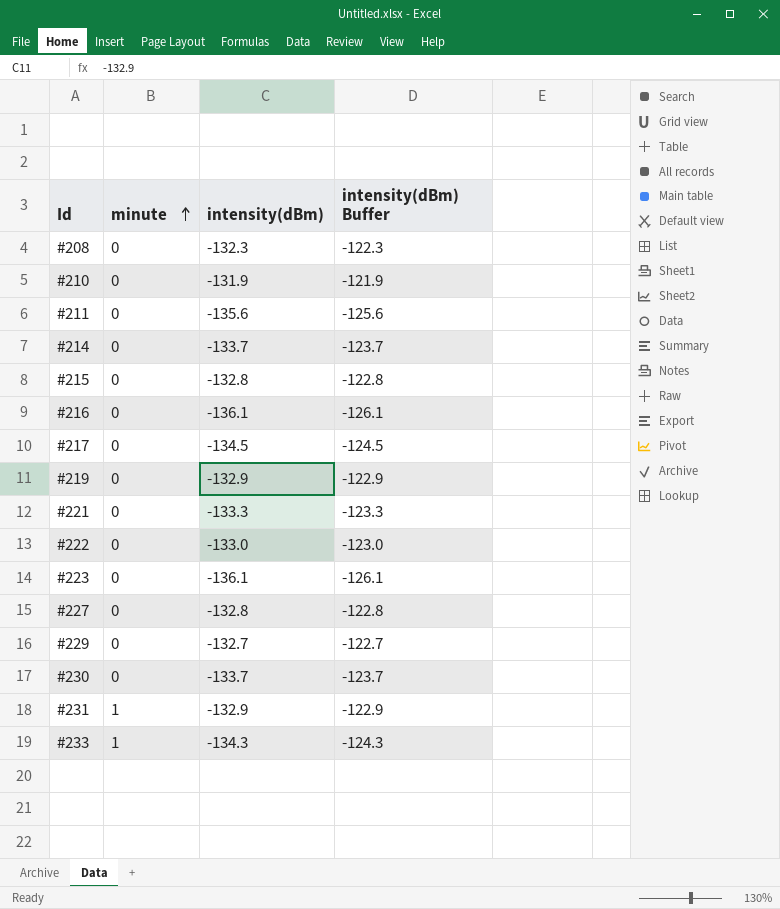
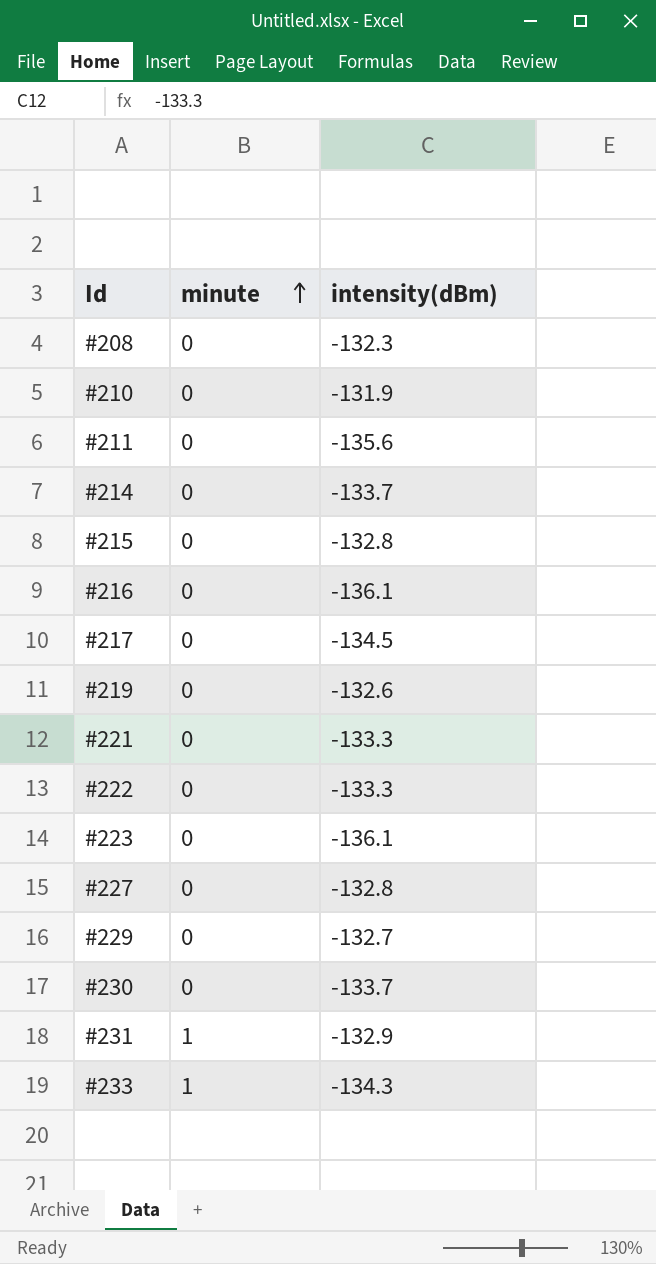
column intensity(dBm) Buffer | formula: [intensity(dBm)] + 10 -> none
#219 | intensity(dBm): -132.9 -> -132.6
#222 | intensity(dBm): -133.0 -> -133.3

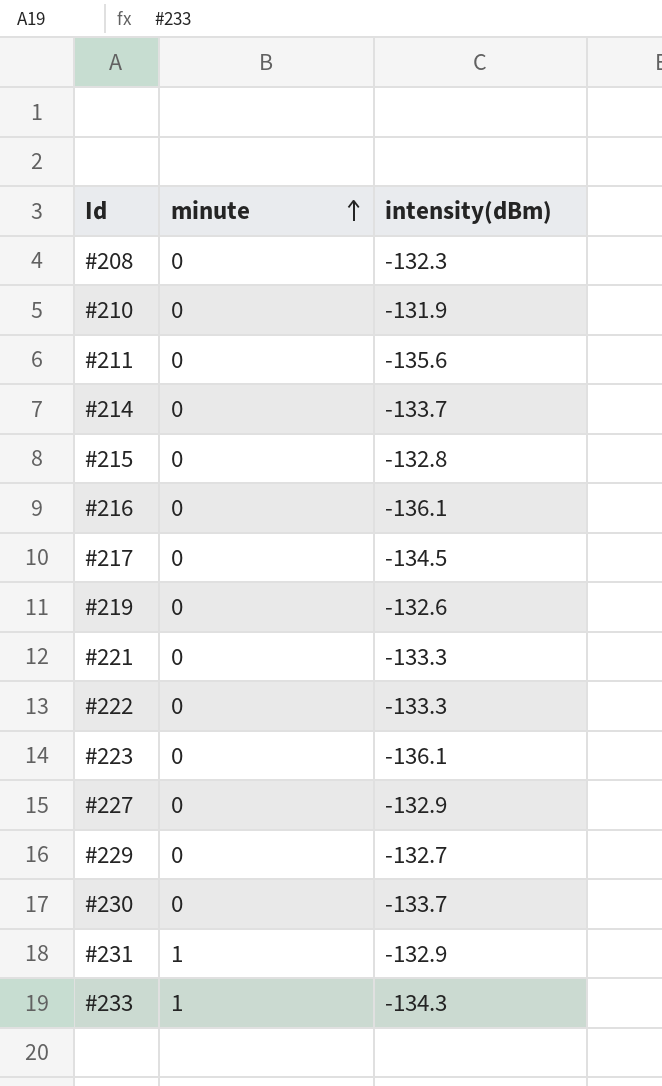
#227 | intensity(dBm): -132.8 -> -132.9

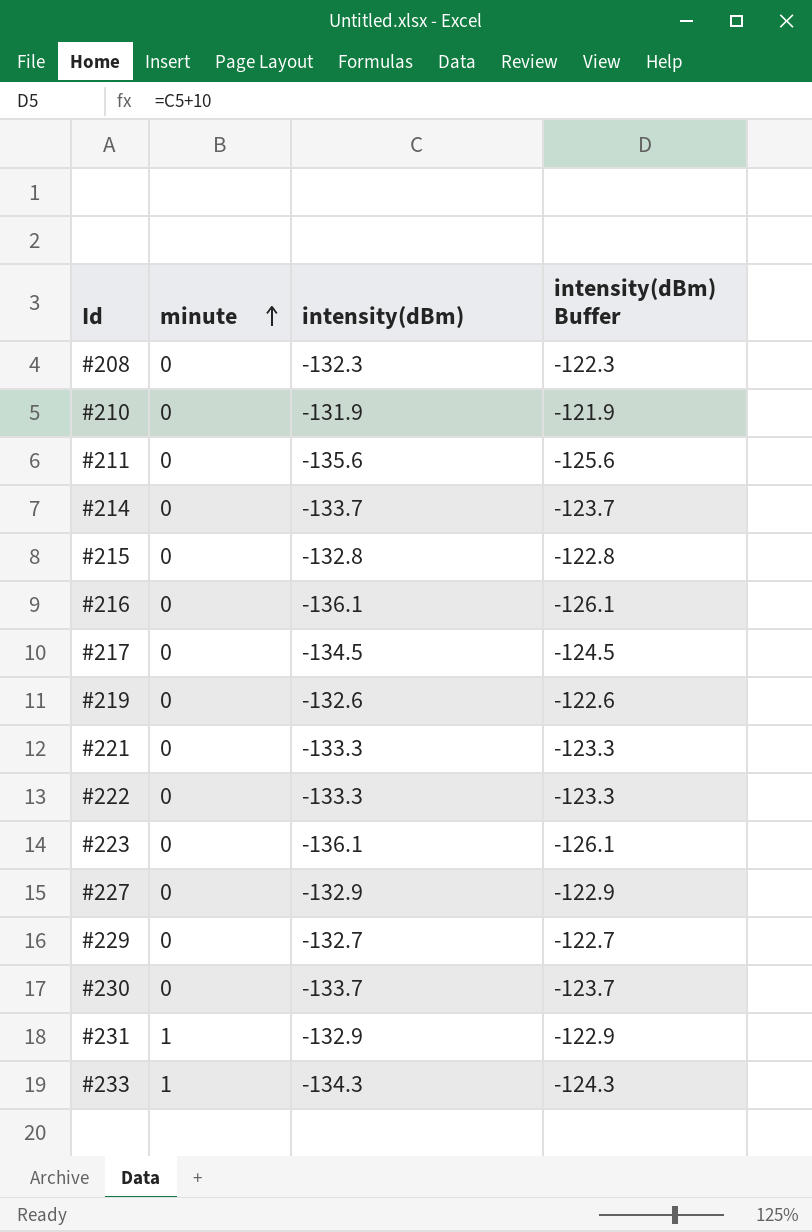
column intensity(dBm) Buffer | formula: none -> [intensity(dBm)] + 10

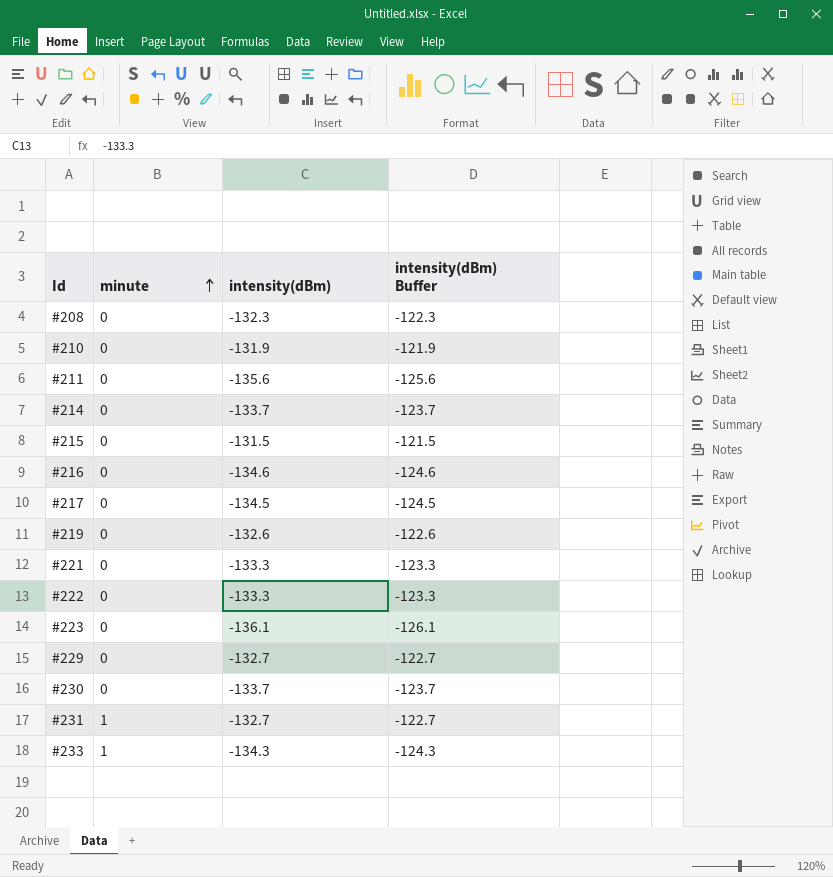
row #227: 0 | -132.9 | -122.9 -> none
#215 | intensity(dBm): -132.8 -> -131.5
#215 | intensity(dBm) Buffer: -122.8 -> -121.5
#216 | intensity(dBm): -136.1 -> -134.6
#216 | intensity(dBm) Buffer: -126.1 -> -124.6
#231 | intensity(dBm): -132.9 -> -132.7
#231 | intensity(dBm) Buffer: -122.9 -> -122.7

